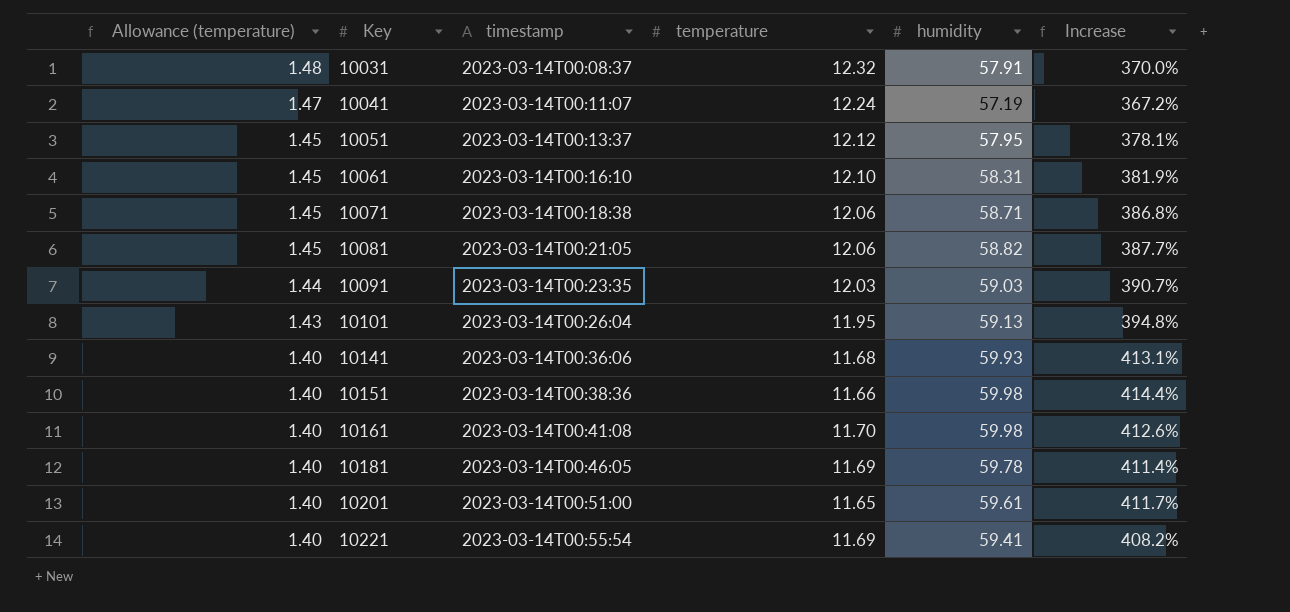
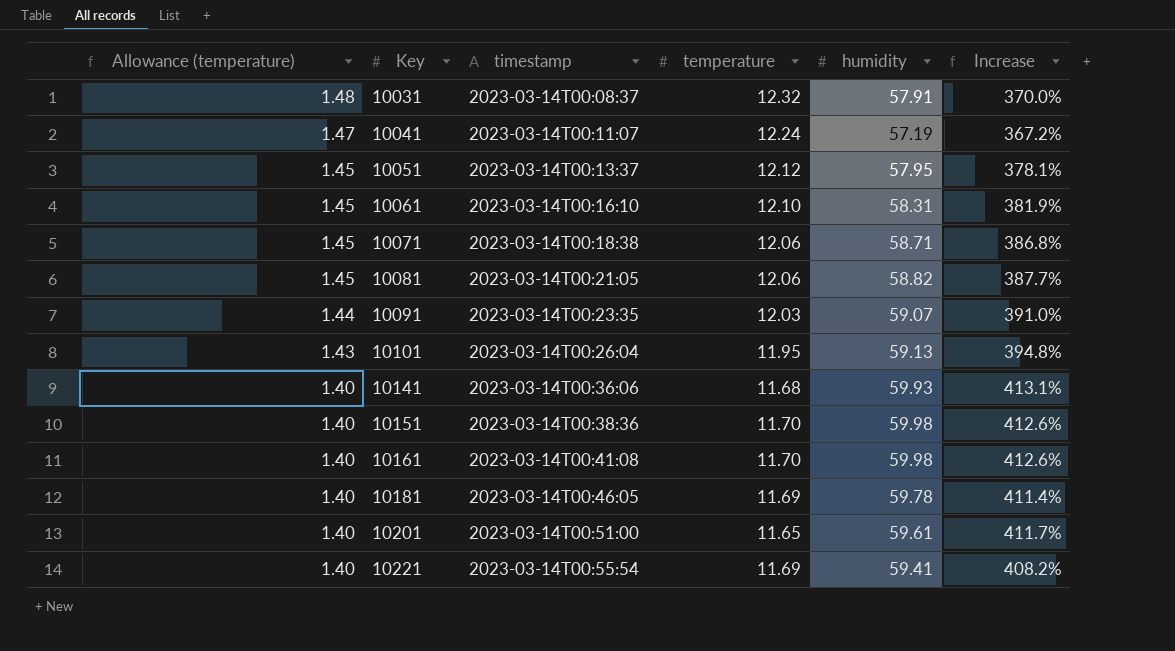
10091 | humidity: 59.03 -> 59.07
10091 | Increase: 390.7% -> 391.0%
10151 | temperature: 11.66 -> 11.70
10151 | Increase: 414.4% -> 412.6%

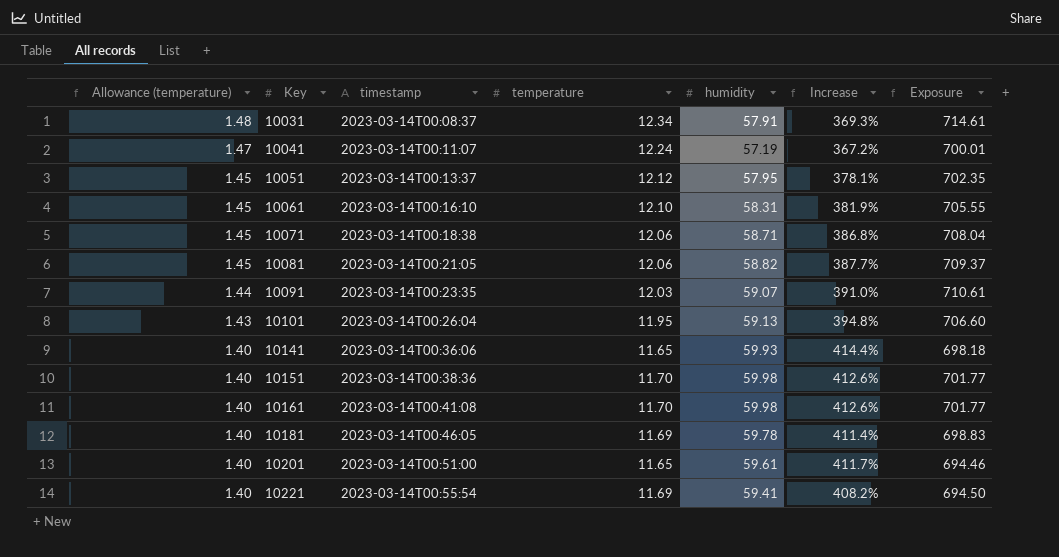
column Exposure | formula: none -> [temperature] * [humidity]
10031 | temperature: 12.32 -> 12.34
10031 | Increase: 370.0% -> 369.3%
10141 | temperature: 11.68 -> 11.65
10141 | Increase: 413.1% -> 414.4%

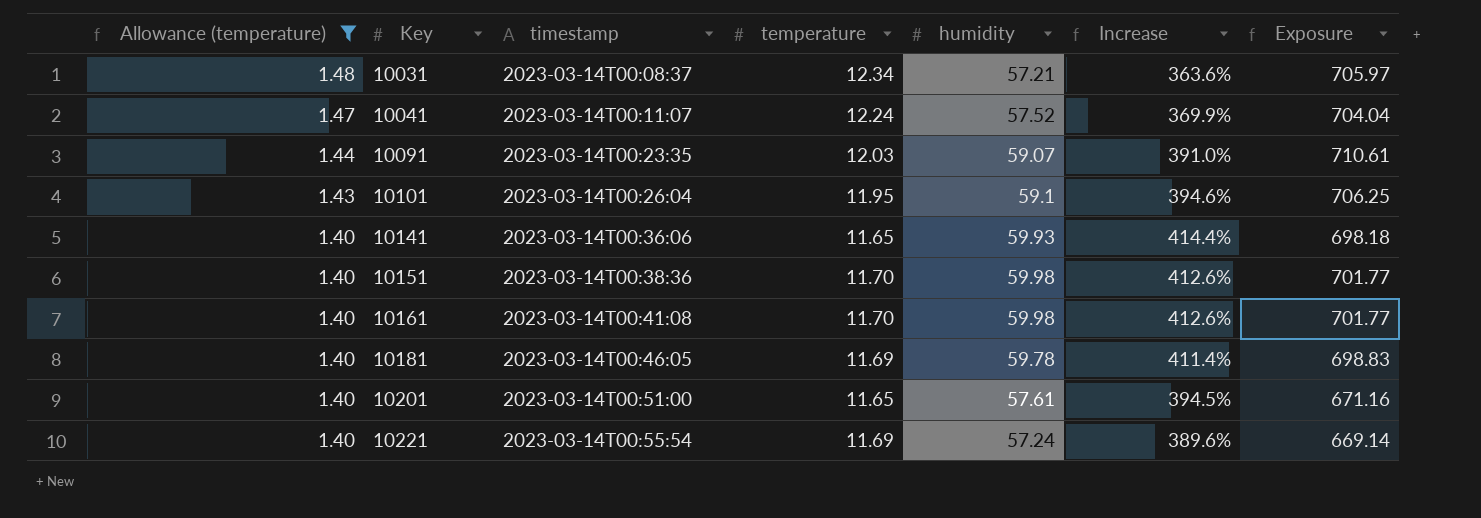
filter: none -> Allowance (temperature) != 1.45
10031 | humidity: 57.91 -> 57.21
10031 | Increase: 369.3% -> 363.6%
10031 | Exposure: 714.61 -> 705.97
10041 | humidity: 57.19 -> 57.52
10041 | Increase: 367.2% -> 369.9%
10041 | Exposure: 700.01 -> 704.04
10101 | humidity: 59.13 -> 59.1
10101 | Increase: 394.8% -> 394.6%
10101 | Exposure: 706.60 -> 706.25
10201 | humidity: 59.61 -> 57.61
10201 | Increase: 411.7% -> 394.5%
10201 | Exposure: 694.46 -> 671.16
10221 | humidity: 59.41 -> 57.24
10221 | Increase: 408.2% -> 389.6%
10221 | Exposure: 694.50 -> 669.14

